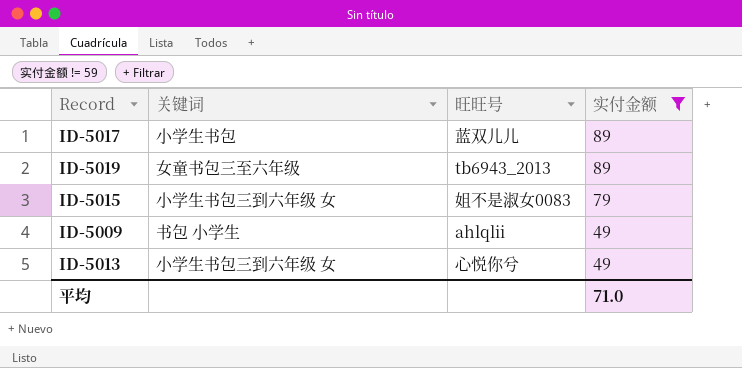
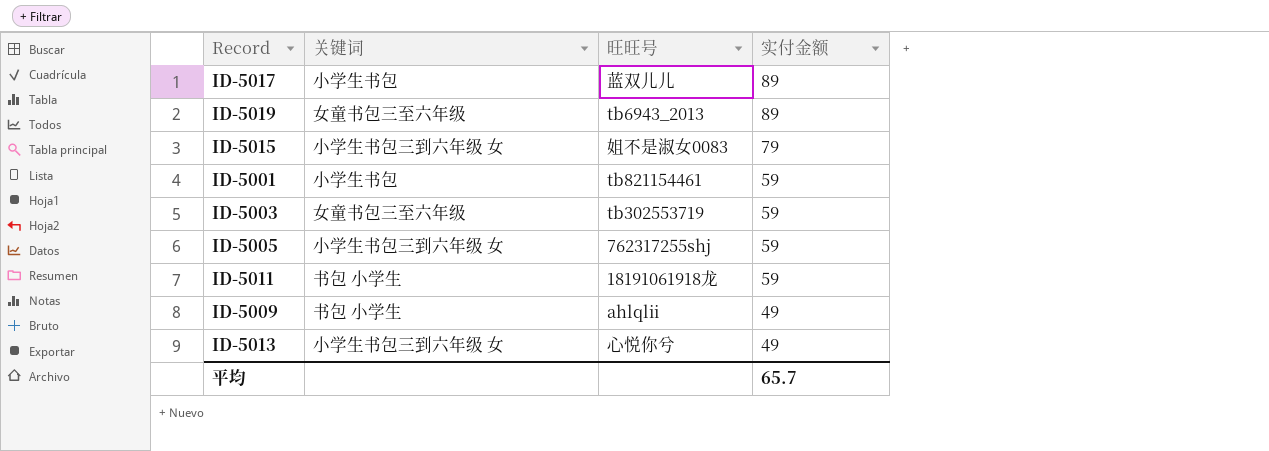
filter: 实付金额 != 59 -> none
平均 | 实付金额: 71.0 -> 65.7

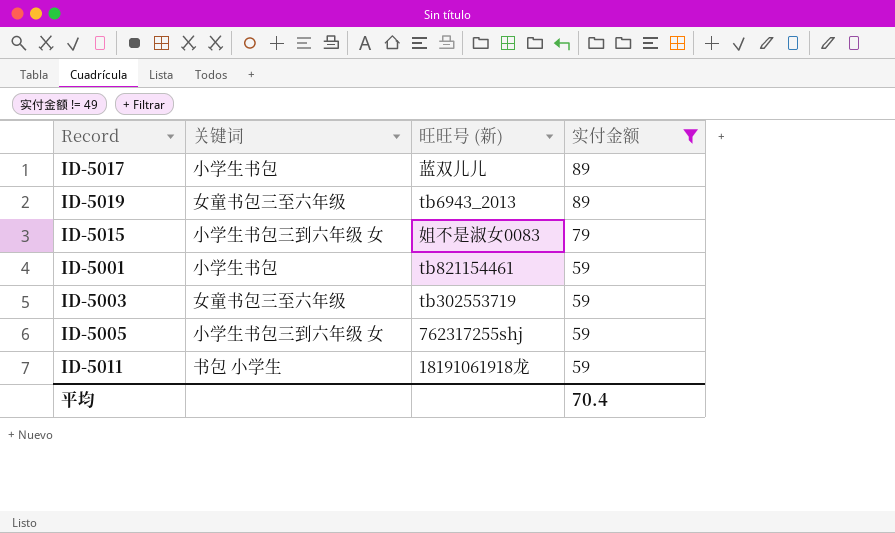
filter: none -> 实付金额 != 49
column name: 旺旺号 -> 旺旺号 (新)
平均 | 实付金额: 65.7 -> 70.4

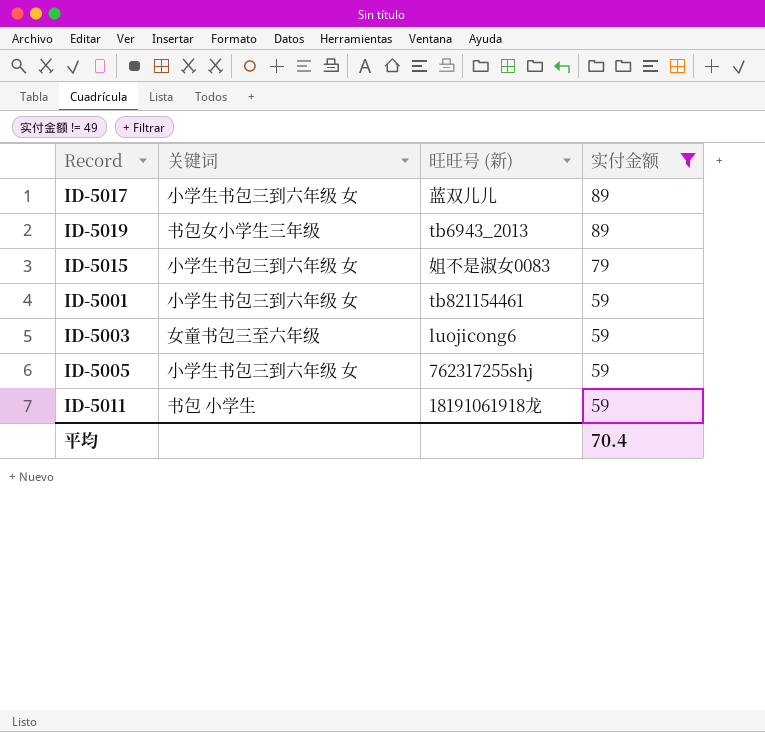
ID-5017 | 关键词: 小学生书包 -> 小学生书包三到六年级 女
ID-5019 | 关键词: 女童书包三至六年级 -> 书包女小学生三年级
ID-5001 | 关键词: 小学生书包 -> 小学生书包三到六年级 女
ID-5003 | 旺旺号 (新): tb302553719 -> luojicong6

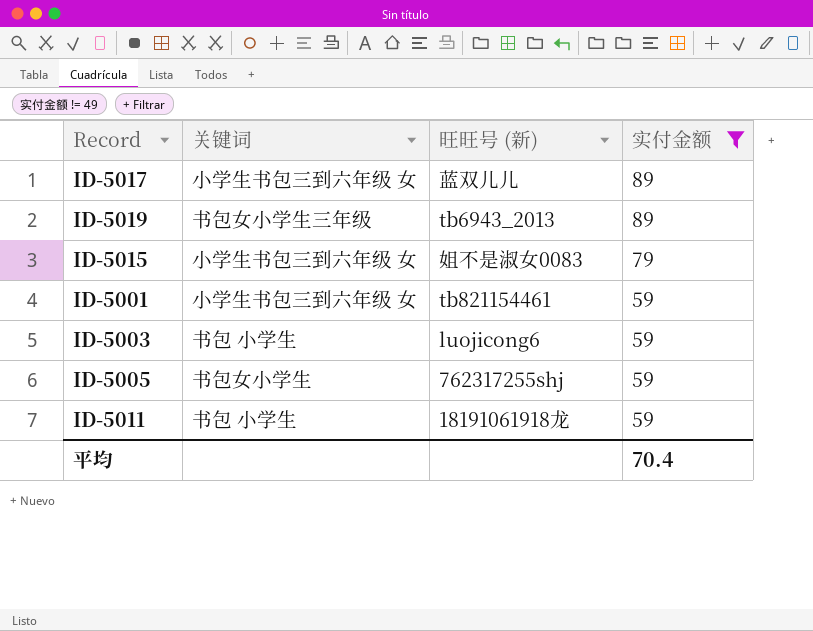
ID-5003 | 关键词: 女童书包三至六年级 -> 书包 小学生
ID-5005 | 关键词: 小学生书包三到六年级 女 -> 书包女小学生

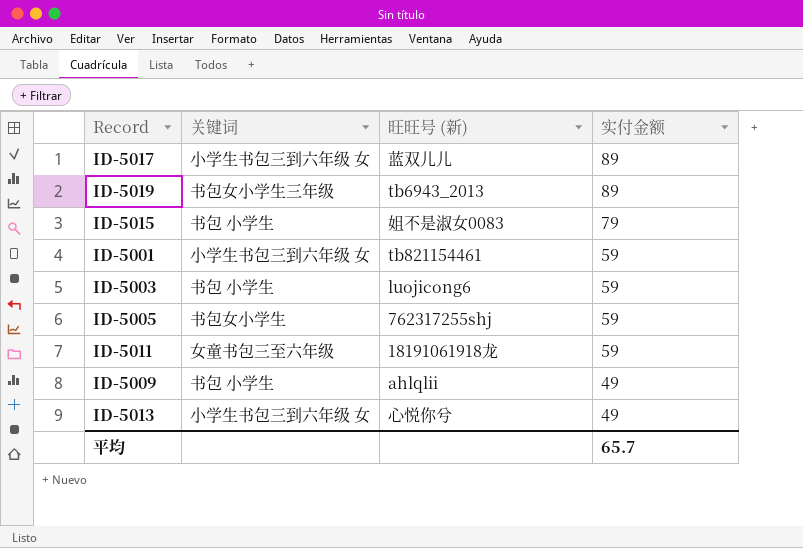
filter: 实付金额 != 49 -> none
ID-5015 | 关键词: 小学生书包三到六年级 女 -> 书包 小学生
ID-5011 | 关键词: 书包 小学生 -> 女童书包三至六年级
平均 | 实付金额: 70.4 -> 65.7

